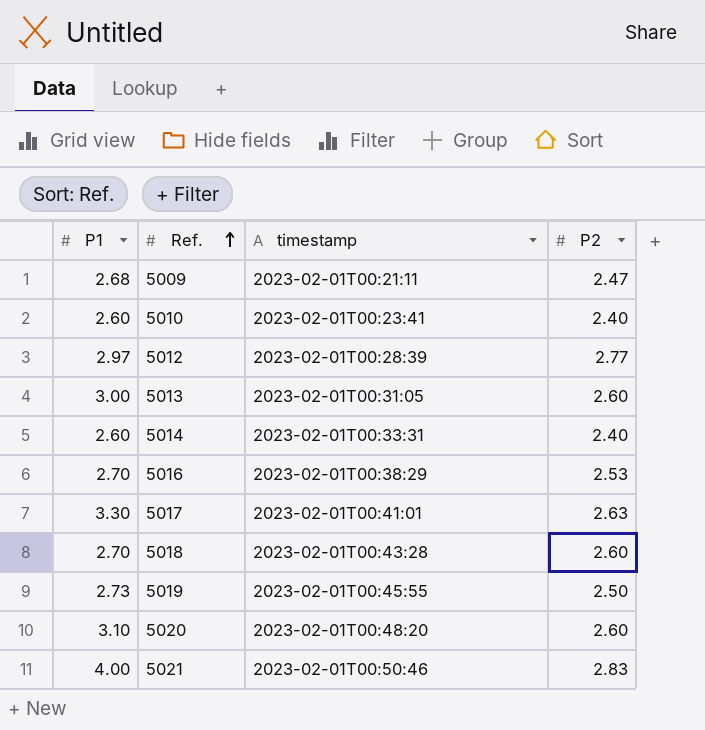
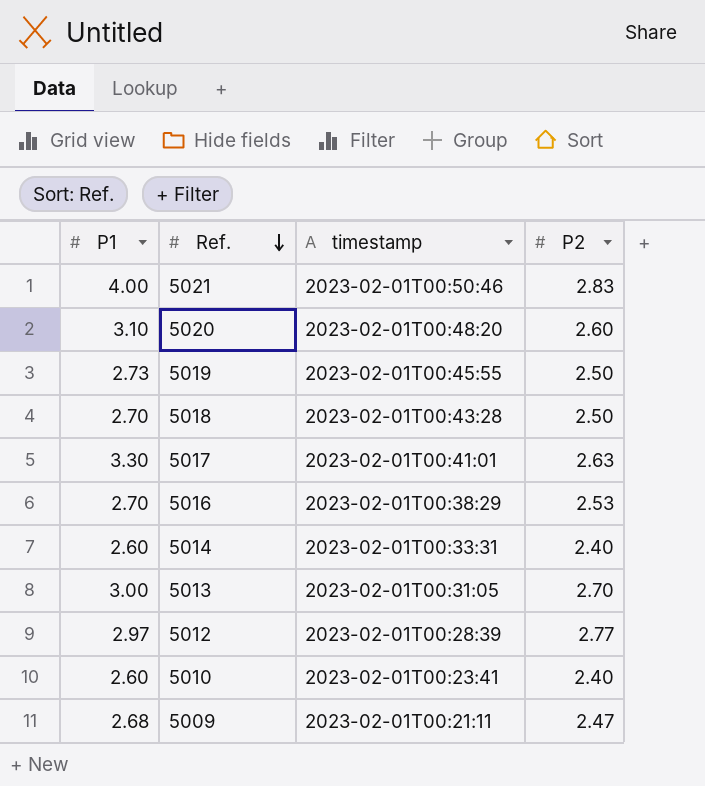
row order: Ref. ascending -> Ref. descending
5018 | P2: 2.60 -> 2.50
5013 | P2: 2.60 -> 2.70

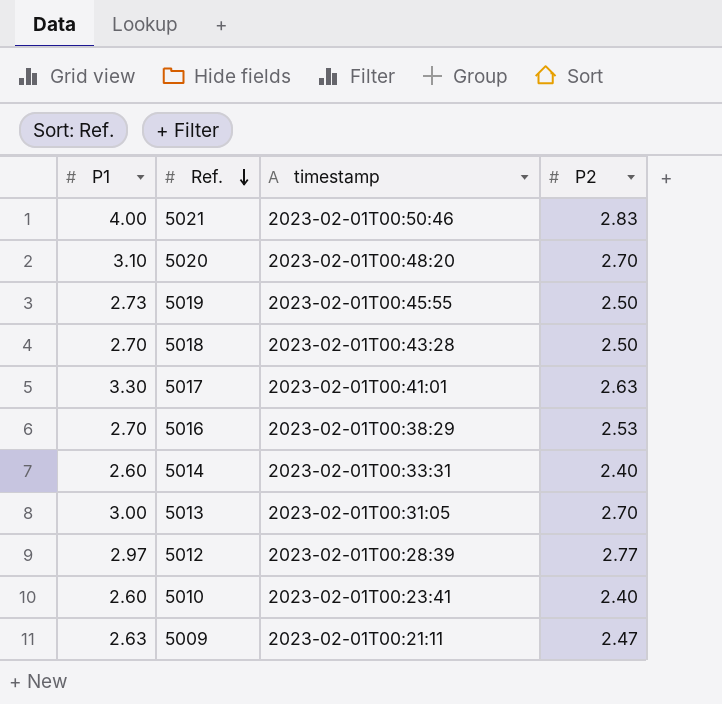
5020 | P2: 2.60 -> 2.70
5009 | P1: 2.68 -> 2.63

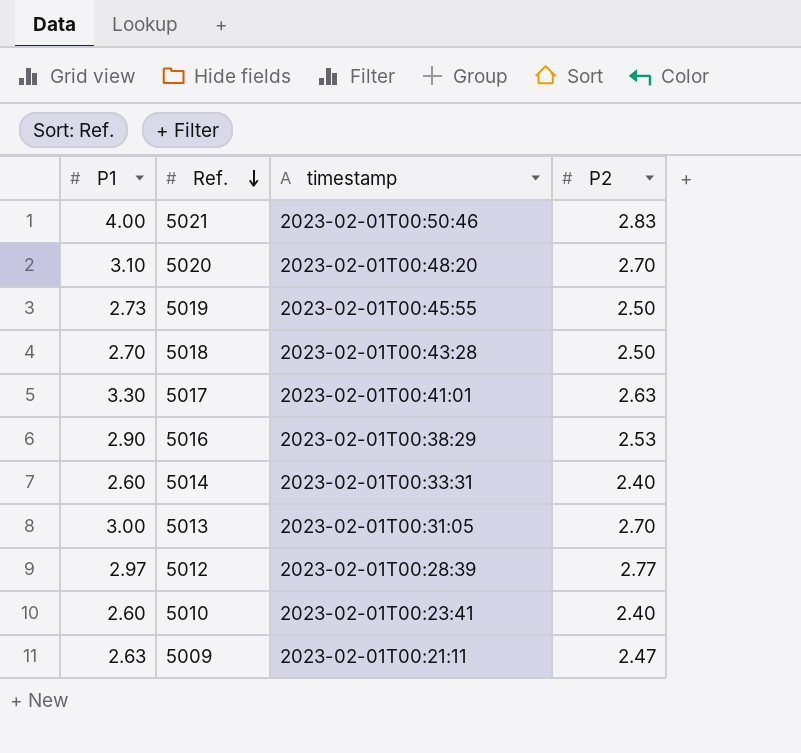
5016 | P1: 2.70 -> 2.90

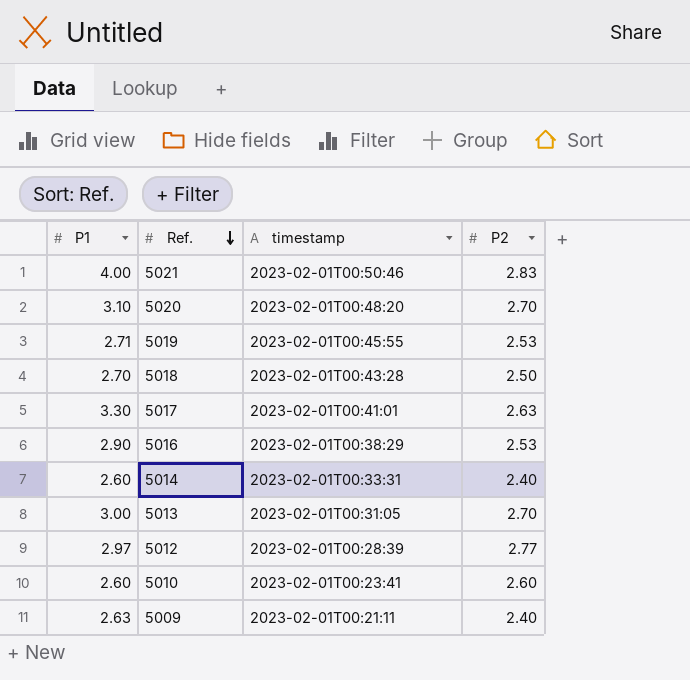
5019 | P1: 2.73 -> 2.71
5019 | P2: 2.50 -> 2.53
5010 | P2: 2.40 -> 2.60
5009 | P2: 2.47 -> 2.40

